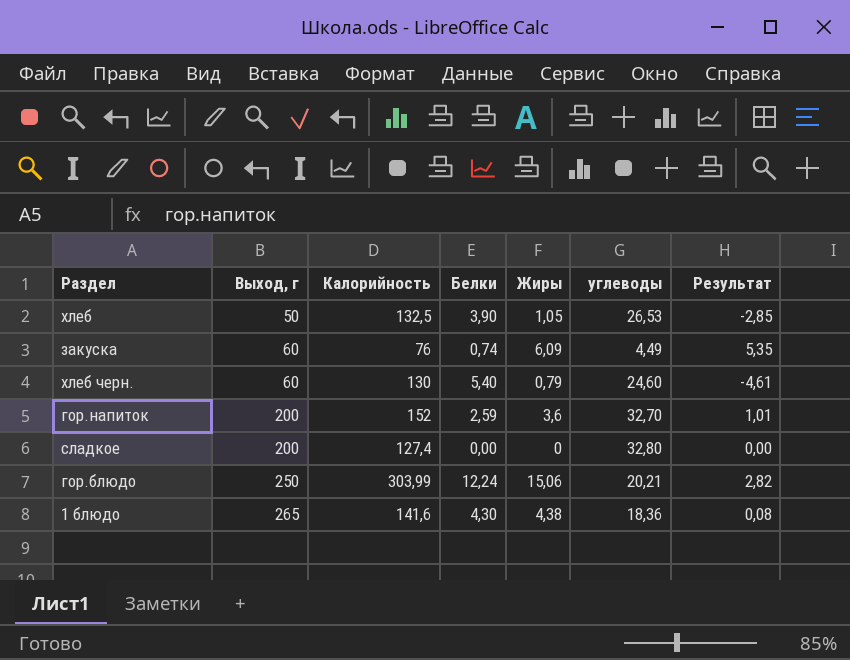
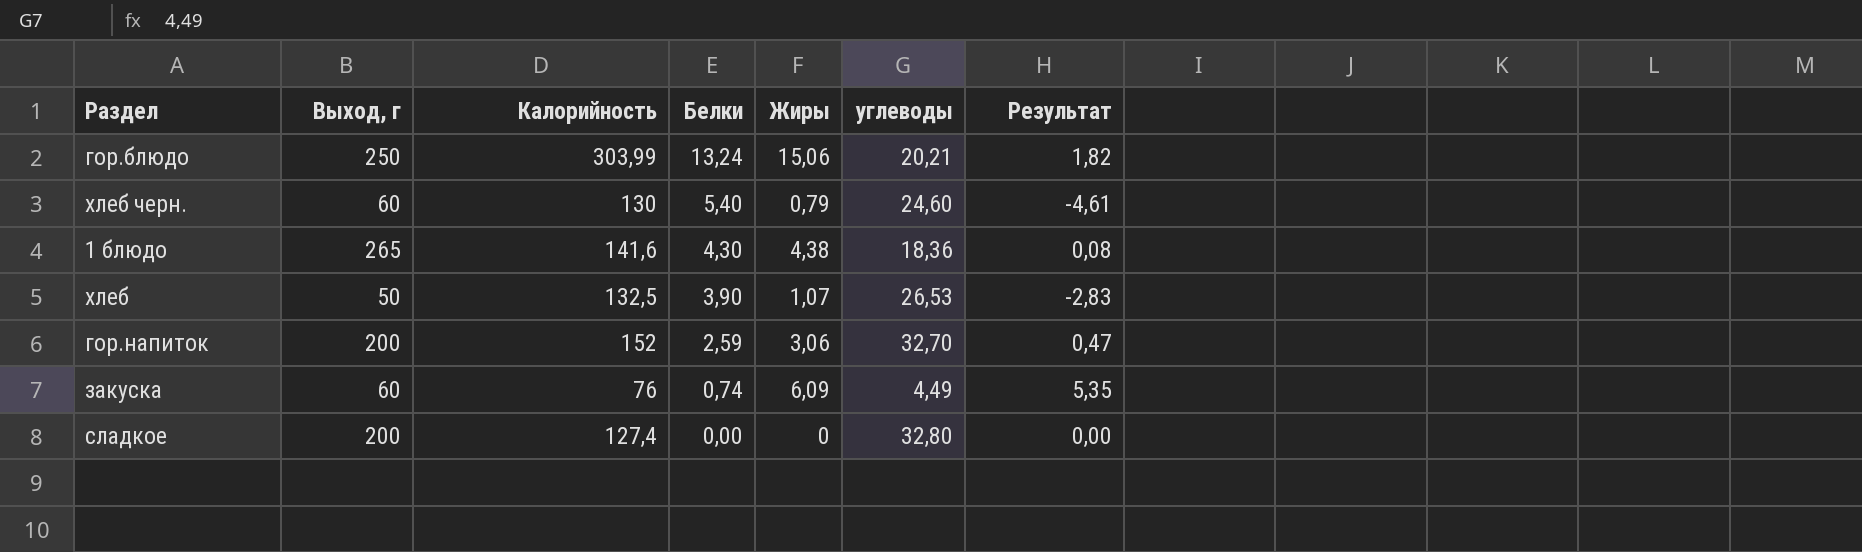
row order: Выход, г ascending -> Белки descending
гор.блюдо | Белки: 12,24 -> 13,24
гор.блюдо | Результат: 2,82 -> 1,82
хлеб | Жиры: 1,05 -> 1,07
хлеб | Результат: -2,85 -> -2,83
гор.напиток | Жиры: 3,6 -> 3,06
гор.напиток | Результат: 1,01 -> 0,47

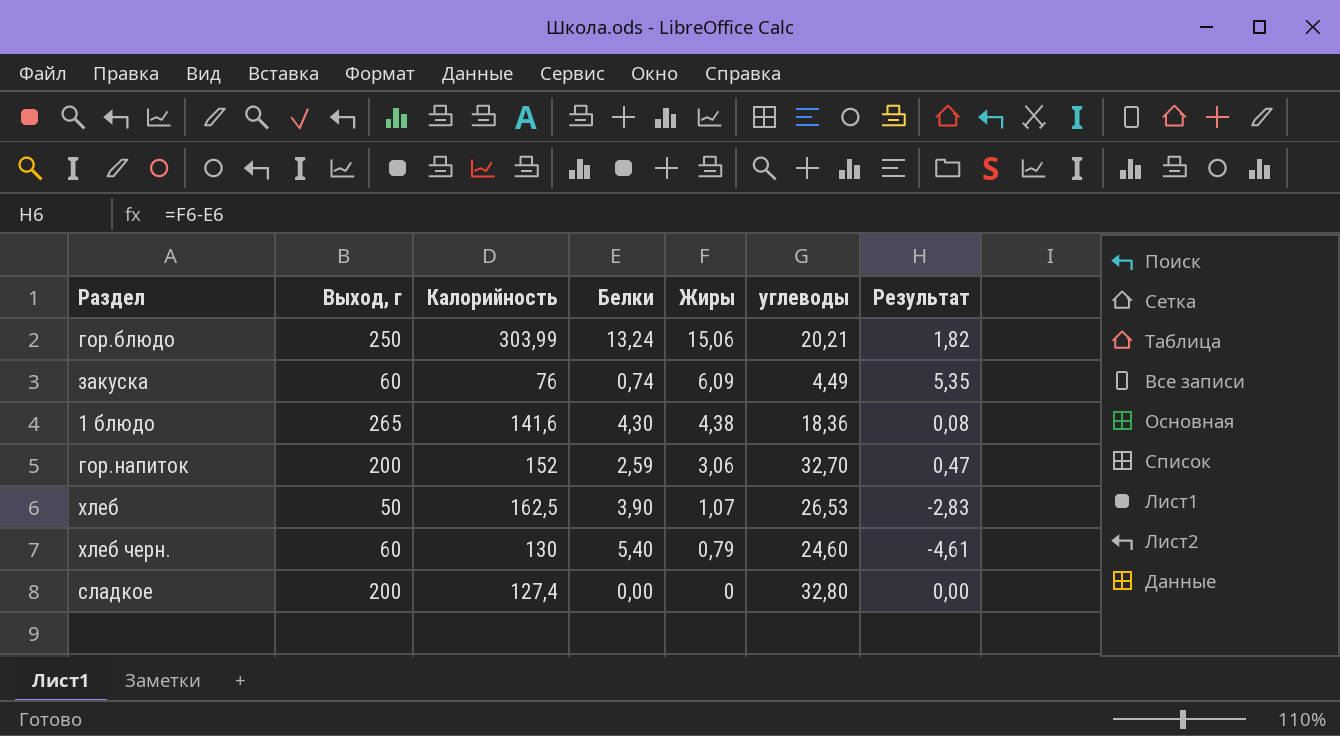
row order: Белки descending -> Жиры descending
хлеб | Калорийность: 132,5 -> 162,5

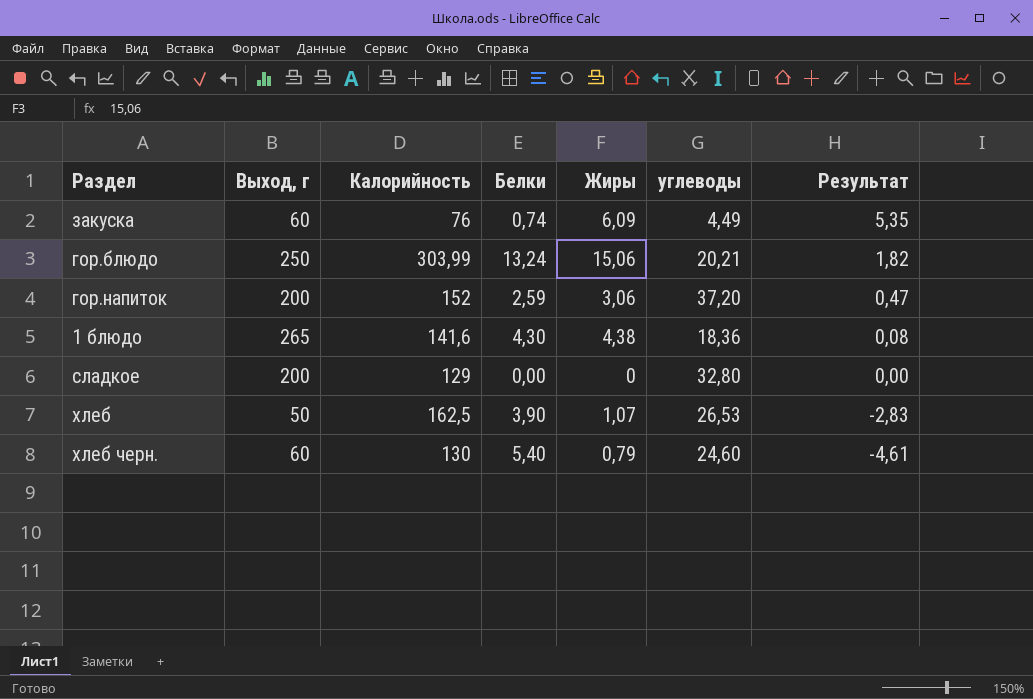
row order: Жиры descending -> Результат descending
гор.напиток | углеводы: 32,70 -> 37,20
сладкое | Калорийность: 127,4 -> 129

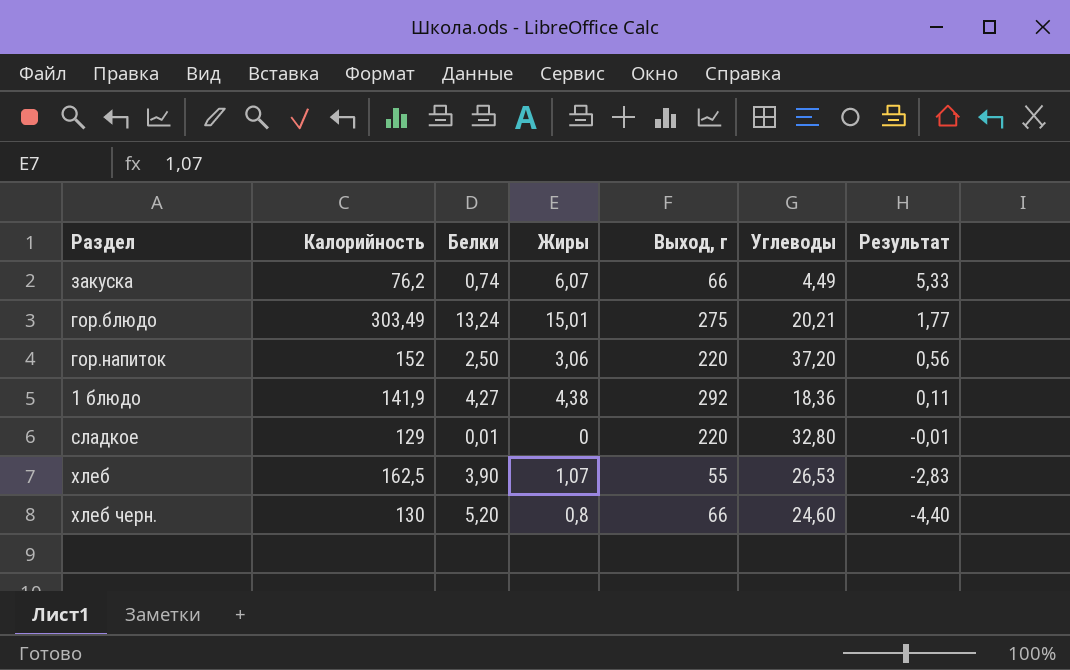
column Выход, г | position: 2 -> 5
column name: углеводы -> Углеводы
закуска | Калорийность: 76 -> 76,2
закуска | Жиры: 6,09 -> 6,07
закуска | Выход, г: 60 -> 66
закуска | Результат: 5,35 -> 5,33
гор.блюдо | Калорийность: 303,99 -> 303,49
гор.блюдо | Жиры: 15,06 -> 15,01
гор.блюдо | Выход, г: 250 -> 275
гор.блюдо | Результат: 1,82 -> 1,77
гор.напиток | Белки: 2,59 -> 2,50
гор.напиток | Выход, г: 200 -> 220
гор.напиток | Результат: 0,47 -> 0,56
1 блюдо | Калорийность: 141,6 -> 141,9
1 блюдо | Белки: 4,30 -> 4,27
1 блюдо | Выход, г: 265 -> 292
1 блюдо | Результат: 0,08 -> 0,11
сладкое | Белки: 0,00 -> 0,01
сладкое | Выход, г: 200 -> 220
сладкое | Результат: 0,00 -> -0,01
хлеб | Выход, г: 50 -> 55
хлеб черн. | Белки: 5,40 -> 5,20
хлеб черн. | Жиры: 0,79 -> 0,8
хлеб черн. | Выход, г: 60 -> 66
хлеб черн. | Результат: -4,61 -> -4,40

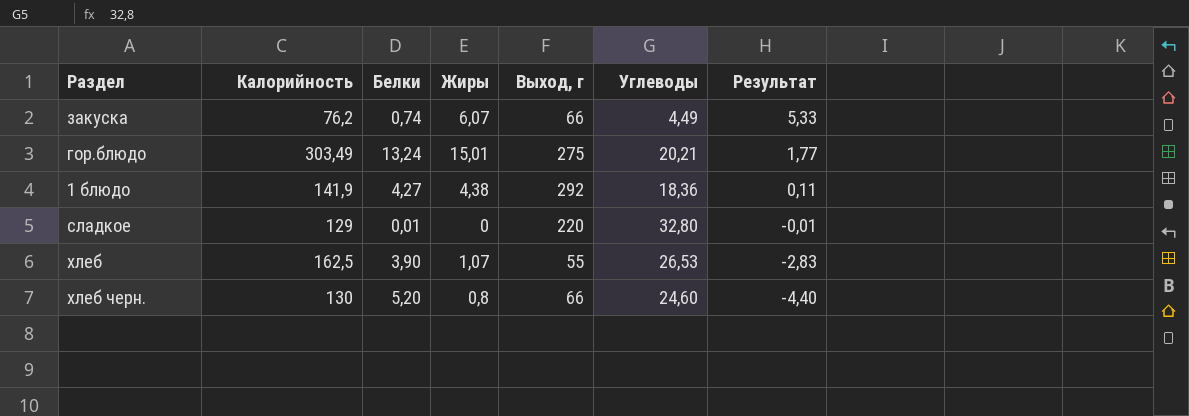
row гор.напиток: 152 | 2,50 | 3,06 | 220 | 37,20 | 0,56 -> none

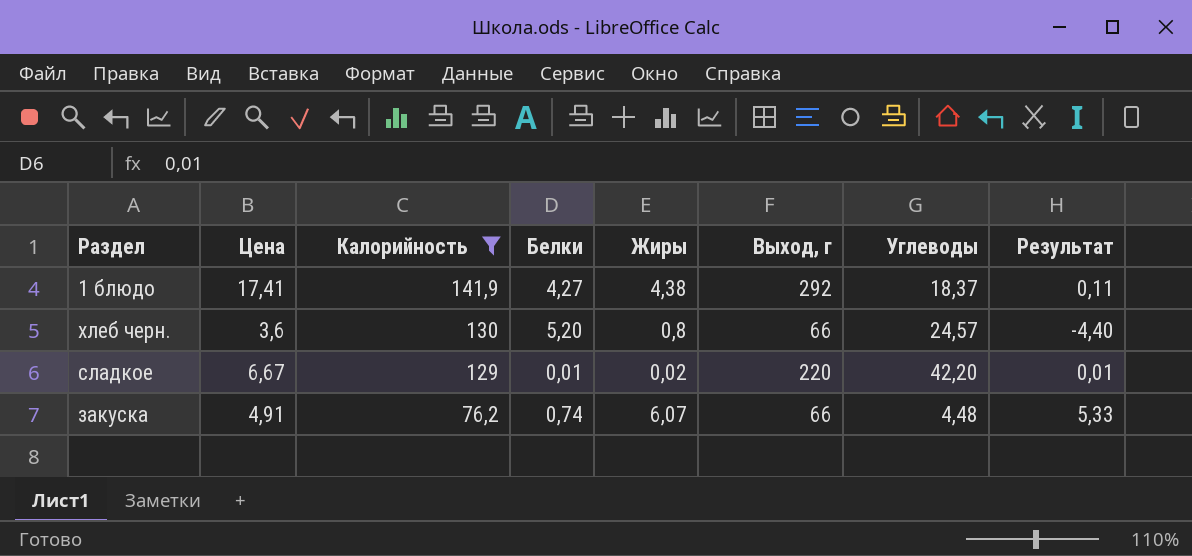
filter: none -> Калорийность <= 141,9
row order: Результат descending -> Калорийность descending
column Цена | position: none -> 2
1 блюдо | Углеводы: 18,36 -> 18,37
хлеб черн. | Углеводы: 24,60 -> 24,57
сладкое | Жиры: 0 -> 0,02
сладкое | Углеводы: 32,80 -> 42,20
сладкое | Результат: -0,01 -> 0,01
закуска | Углеводы: 4,49 -> 4,48

